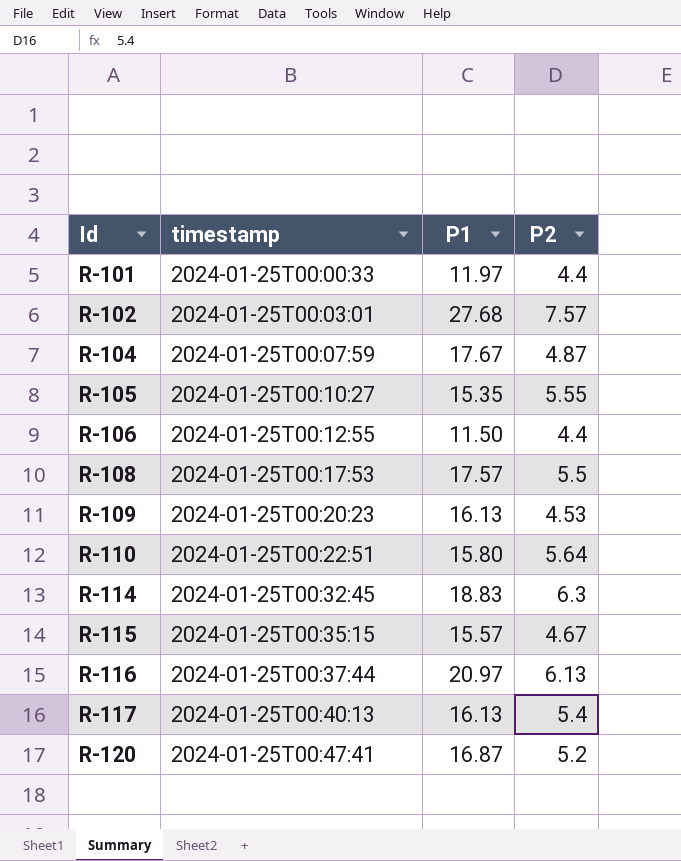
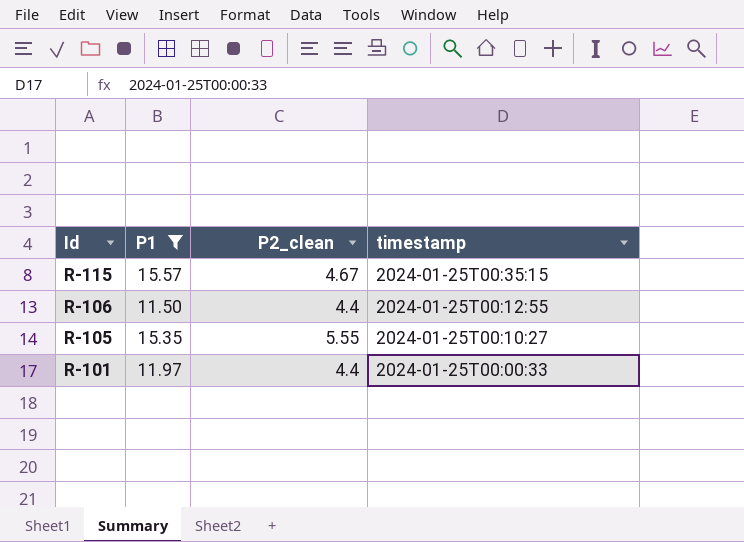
filter: none -> P1 <= 15.57
row order: Id ascending -> Id descending
column name: P2 -> P2_clean
column timestamp | position: 2 -> 4

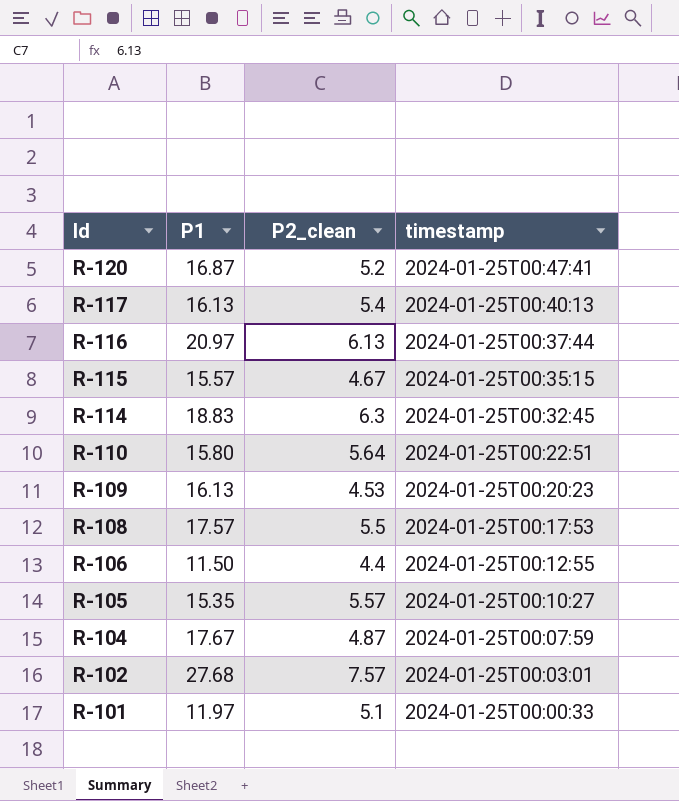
filter: P1 <= 15.57 -> none
R-105 | P2_clean: 5.55 -> 5.57
R-101 | P2_clean: 4.4 -> 5.1

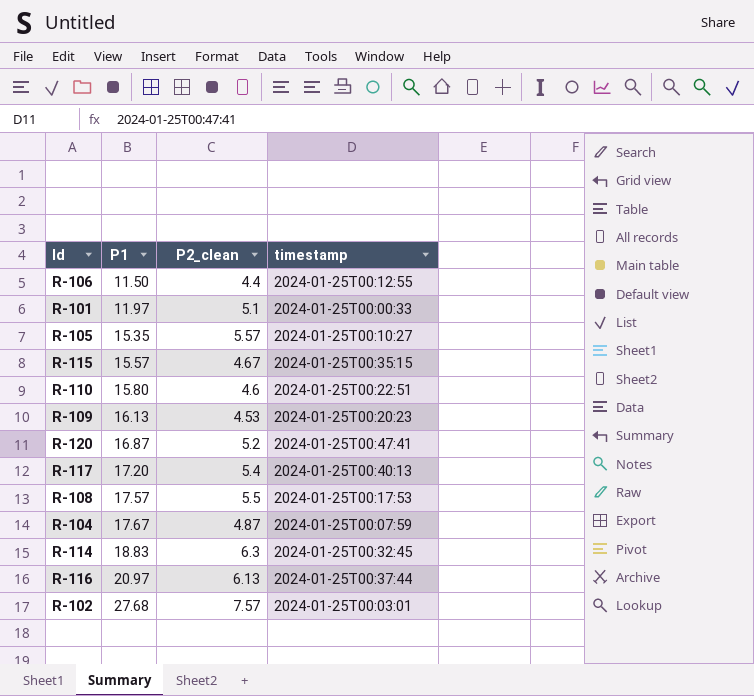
row order: Id descending -> P1 ascending
R-110 | P2_clean: 5.64 -> 4.6
R-117 | P1: 16.13 -> 17.20

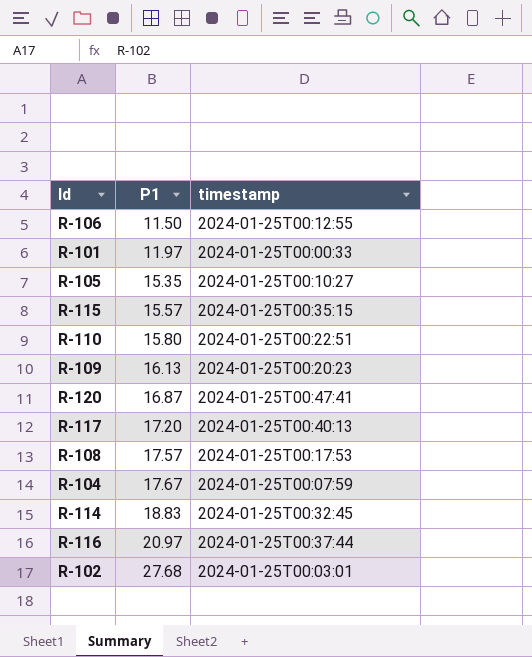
column P2_clean | position: 3 -> none

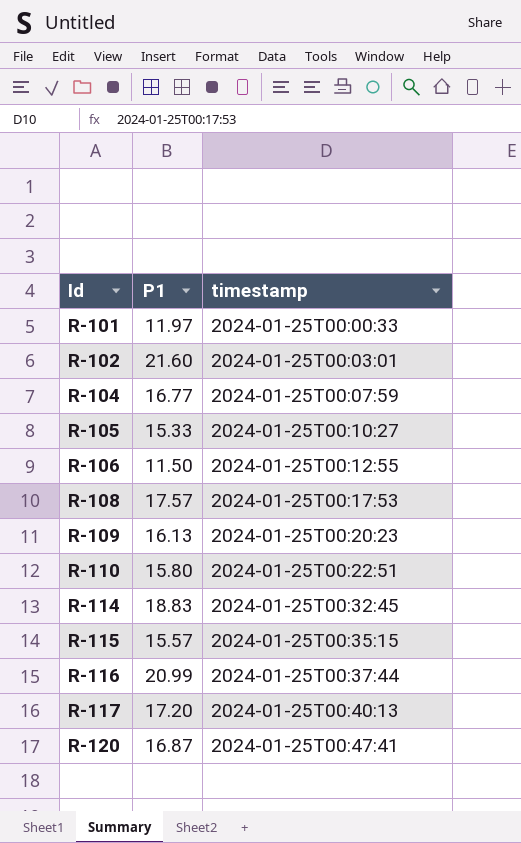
row order: P1 ascending -> Id ascending
R-102 | P1: 27.68 -> 21.60
R-104 | P1: 17.67 -> 16.77
R-105 | P1: 15.35 -> 15.33
R-116 | P1: 20.97 -> 20.99

